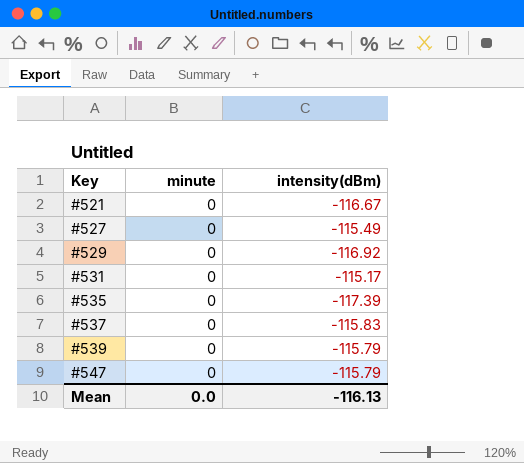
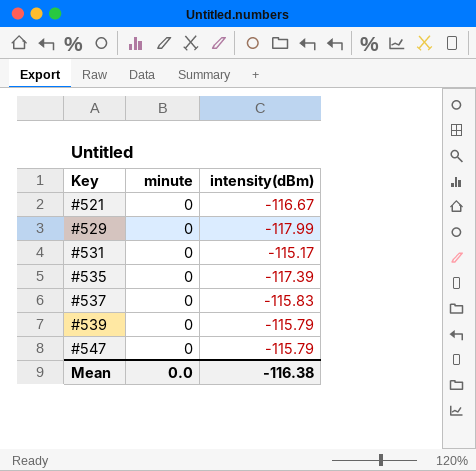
row #527: 0 | -115.49 -> none
#529 | intensity(dBm): -116.92 -> -117.99
Mean | intensity(dBm): -116.13 -> -116.38

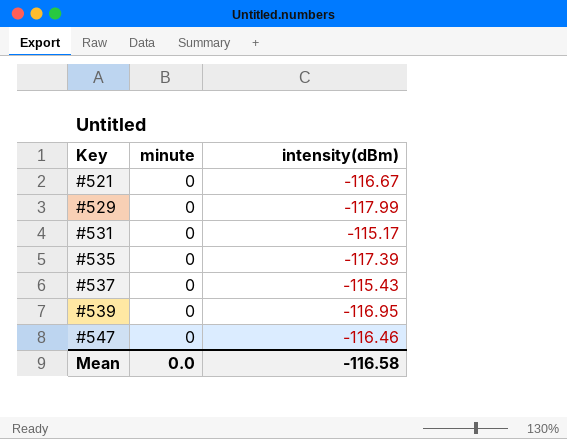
#537 | intensity(dBm): -115.83 -> -115.43
#539 | intensity(dBm): -115.79 -> -116.95
#547 | intensity(dBm): -115.79 -> -116.46
Mean | intensity(dBm): -116.38 -> -116.58

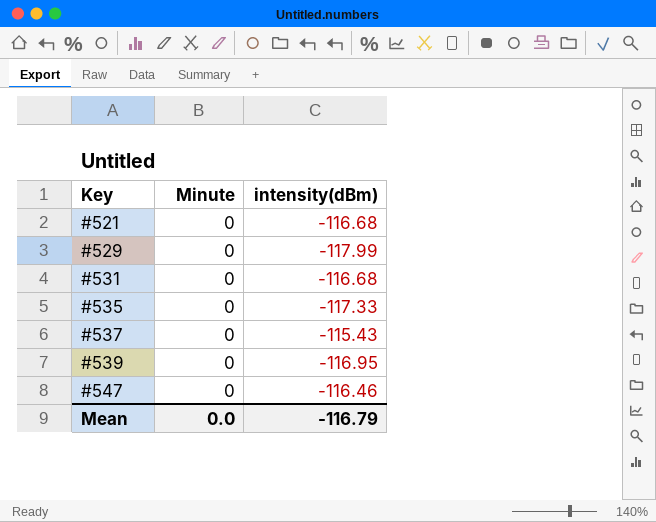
column name: minute -> Minute
#521 | intensity(dBm): -116.67 -> -116.68
#531 | intensity(dBm): -115.17 -> -116.68
#535 | intensity(dBm): -117.39 -> -117.33
Mean | intensity(dBm): -116.58 -> -116.79

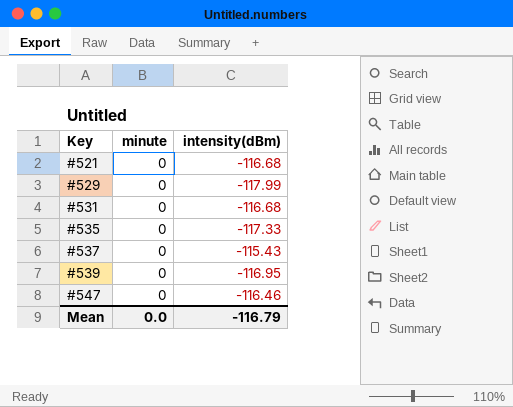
column name: Minute -> minute

